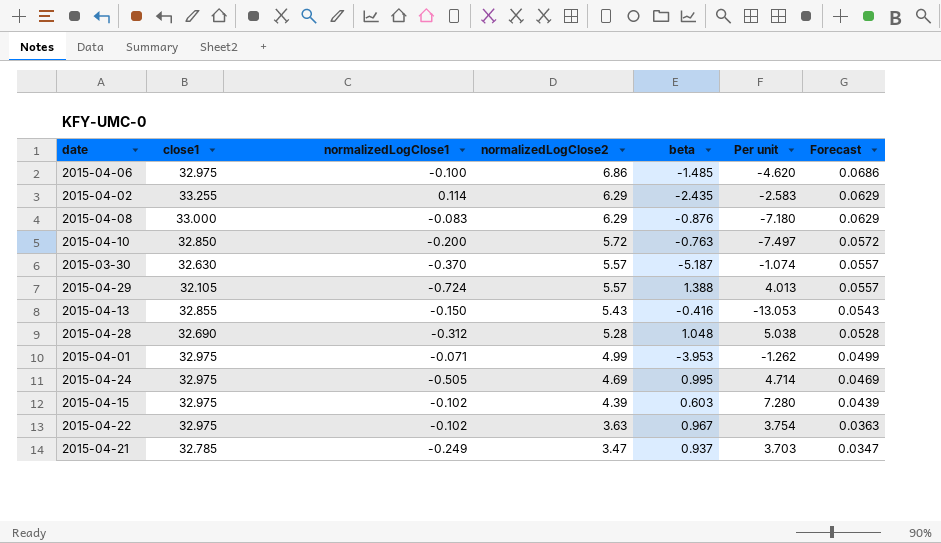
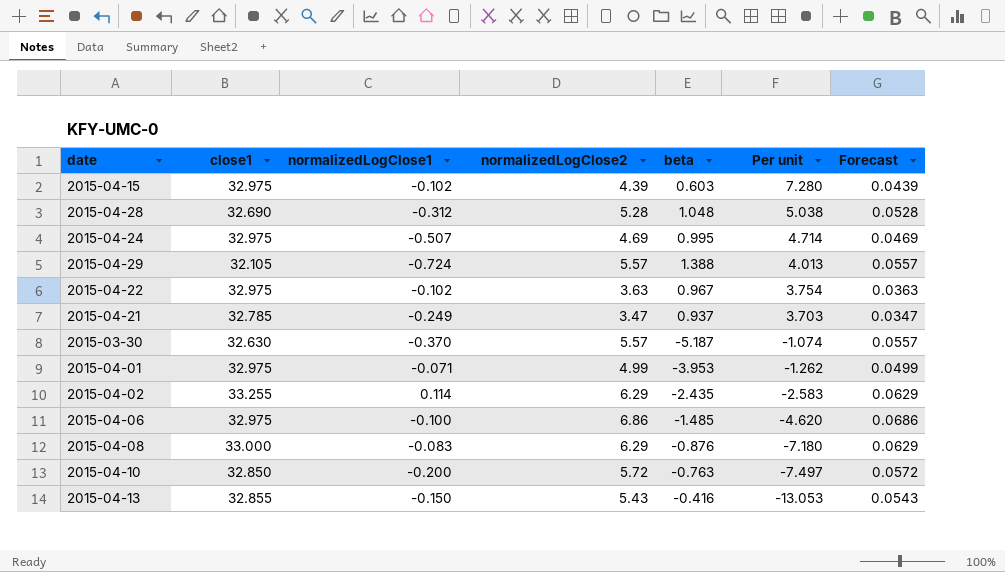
row order: normalizedLogClose2 descending -> Per unit descending
2015-04-24 | normalizedLogClose1: -0.505 -> -0.507

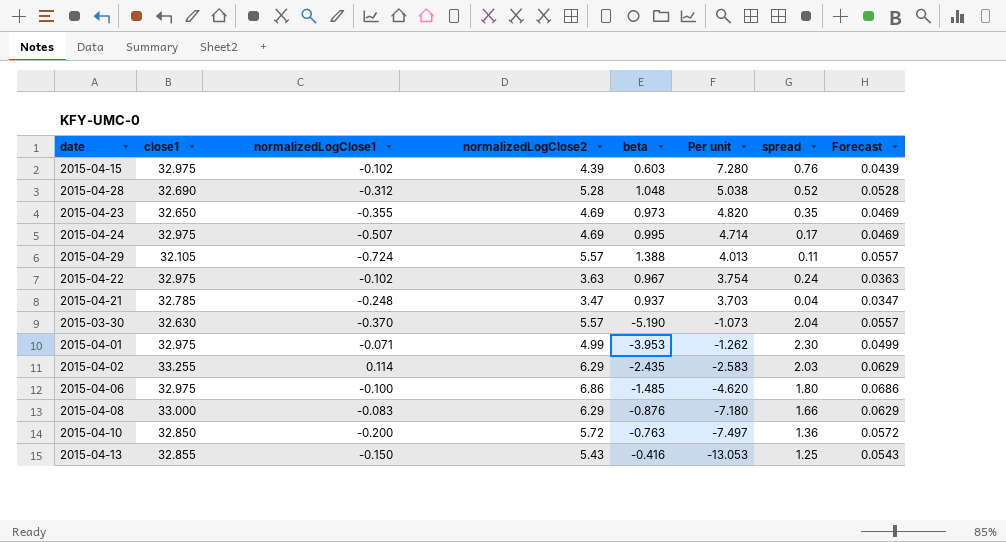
column spread | position: none -> 7
row 2015-04-23: none -> 32.650 | -0.355 | 4.69 | 0.973 | 4.820 | 0.35 | 0.0469
2015-04-21 | normalizedLogClose1: -0.249 -> -0.248
2015-03-30 | beta: -5.187 -> -5.190
2015-03-30 | Per unit: -1.074 -> -1.073

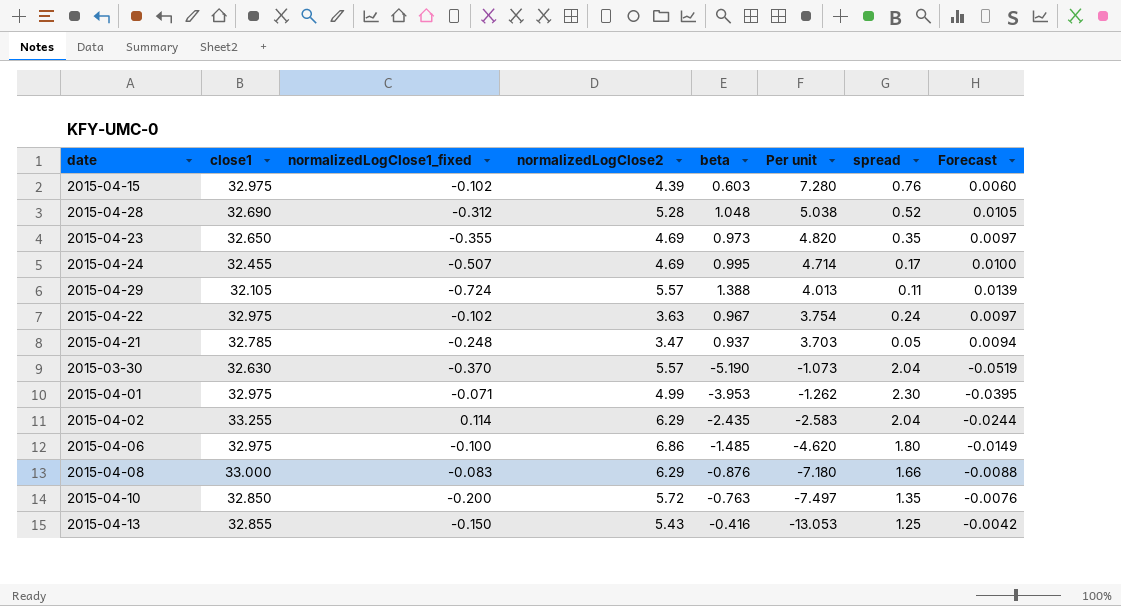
column name: normalizedLogClose1 -> normalizedLogClose1_fixed
column Forecast | formula: [normalizedLogClose2] * 0.01 -> [beta] * 0.01
2015-04-24 | close1: 32.975 -> 32.455
2015-04-21 | spread: 0.04 -> 0.05
2015-04-02 | spread: 2.03 -> 2.04
2015-04-10 | spread: 1.36 -> 1.35

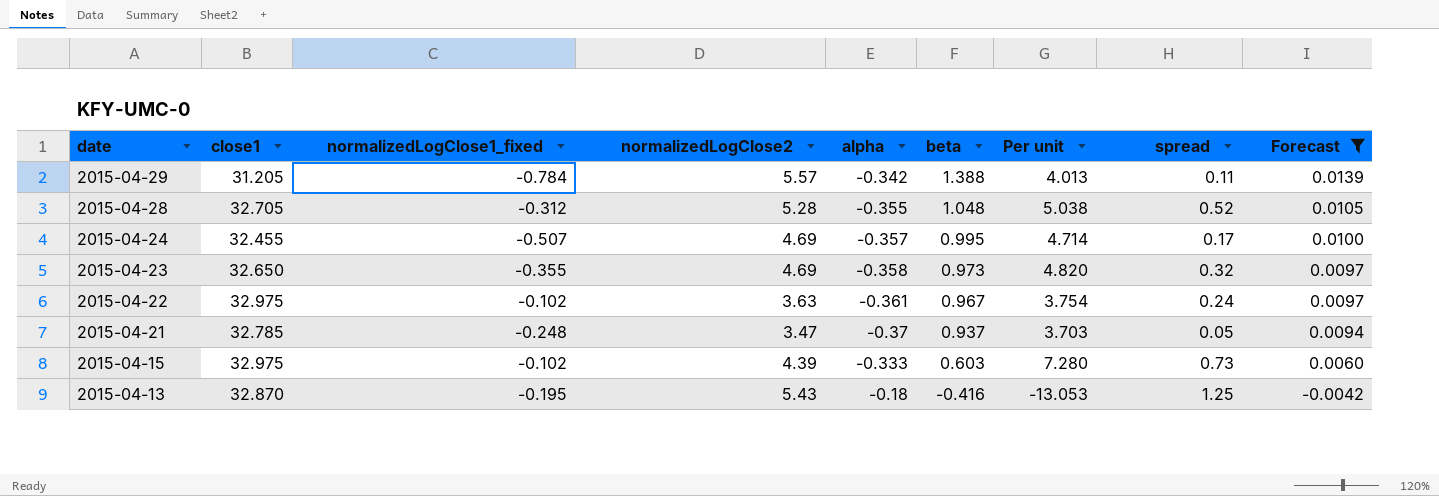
filter: none -> Forecast >= -0.0042
row order: Per unit descending -> date descending
column alpha | position: none -> 5
2015-04-29 | close1: 32.105 -> 31.205
2015-04-29 | normalizedLogClose1_fixed: -0.724 -> -0.784
2015-04-28 | close1: 32.690 -> 32.705
2015-04-23 | spread: 0.35 -> 0.32
2015-04-15 | spread: 0.76 -> 0.73
2015-04-13 | close1: 32.855 -> 32.870
2015-04-13 | normalizedLogClose1_fixed: -0.150 -> -0.195

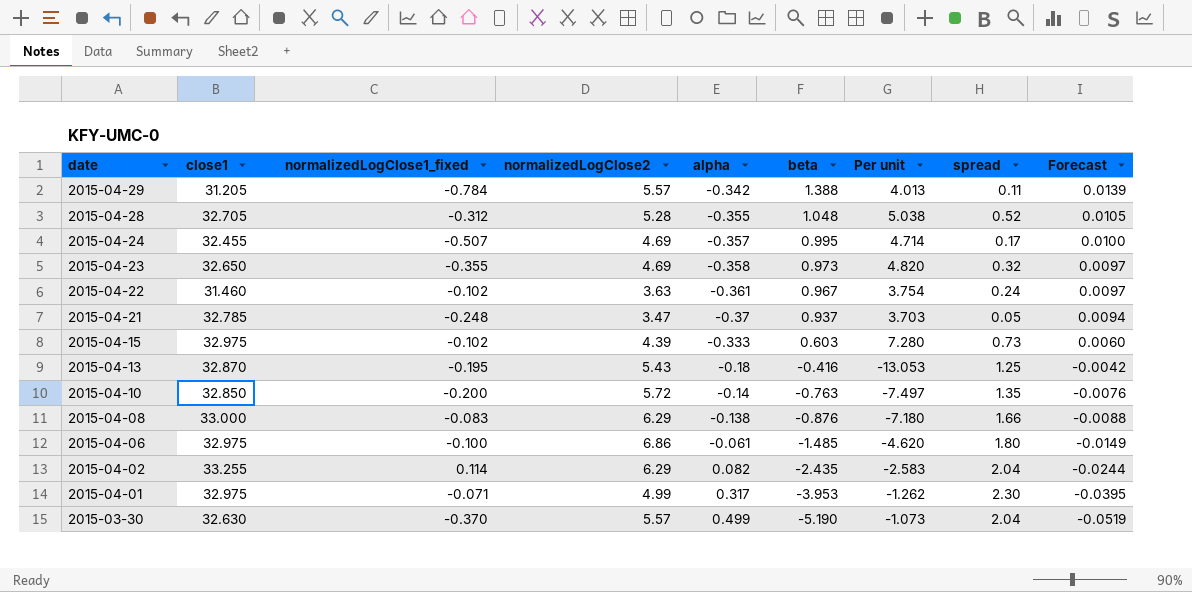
filter: Forecast >= -0.0042 -> none
2015-04-22 | close1: 32.975 -> 31.460

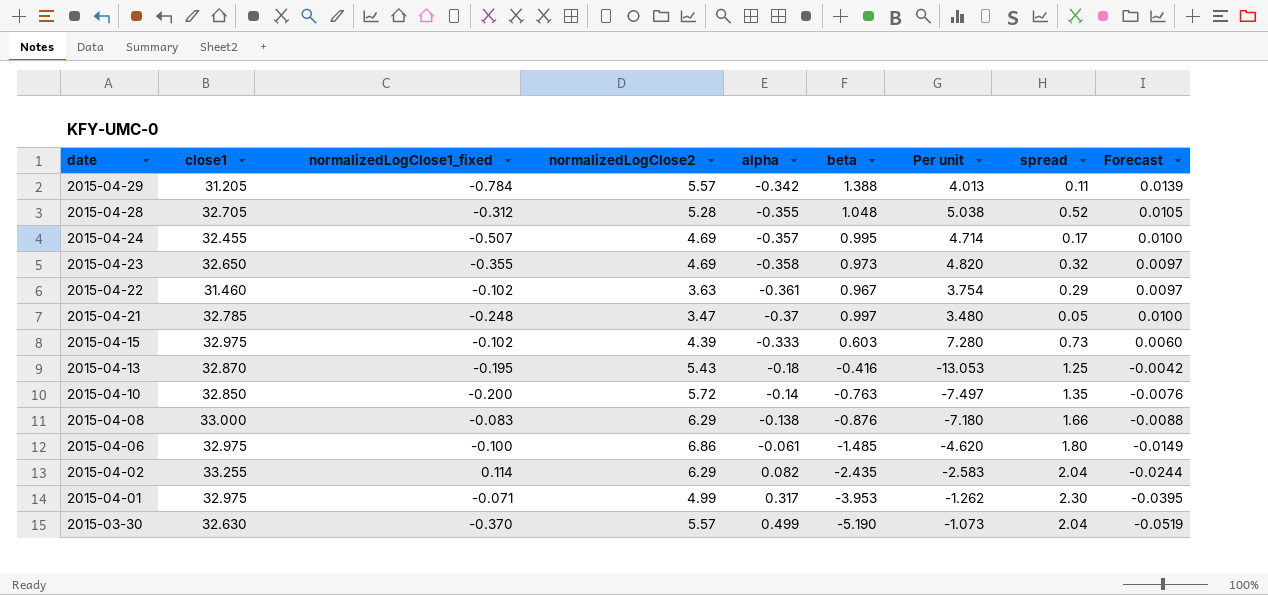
2015-04-22 | spread: 0.24 -> 0.29
2015-04-21 | beta: 0.937 -> 0.997
2015-04-21 | Per unit: 3.703 -> 3.480
2015-04-21 | Forecast: 0.0094 -> 0.0100

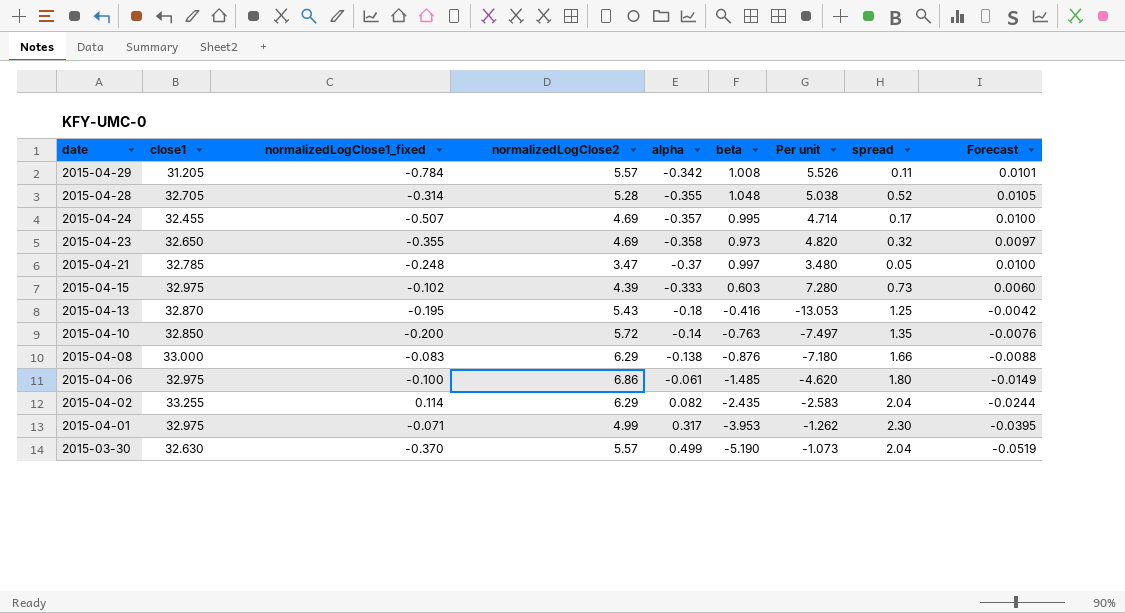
row 2015-04-22: 31.460 | -0.102 | 3.63 | -0.361 | 0.967 | 3.754 | 0.29 | 0.0097 -> none
2015-04-29 | beta: 1.388 -> 1.008
2015-04-29 | Per unit: 4.013 -> 5.526
2015-04-29 | Forecast: 0.0139 -> 0.0101
2015-04-28 | normalizedLogClose1_fixed: -0.312 -> -0.314

